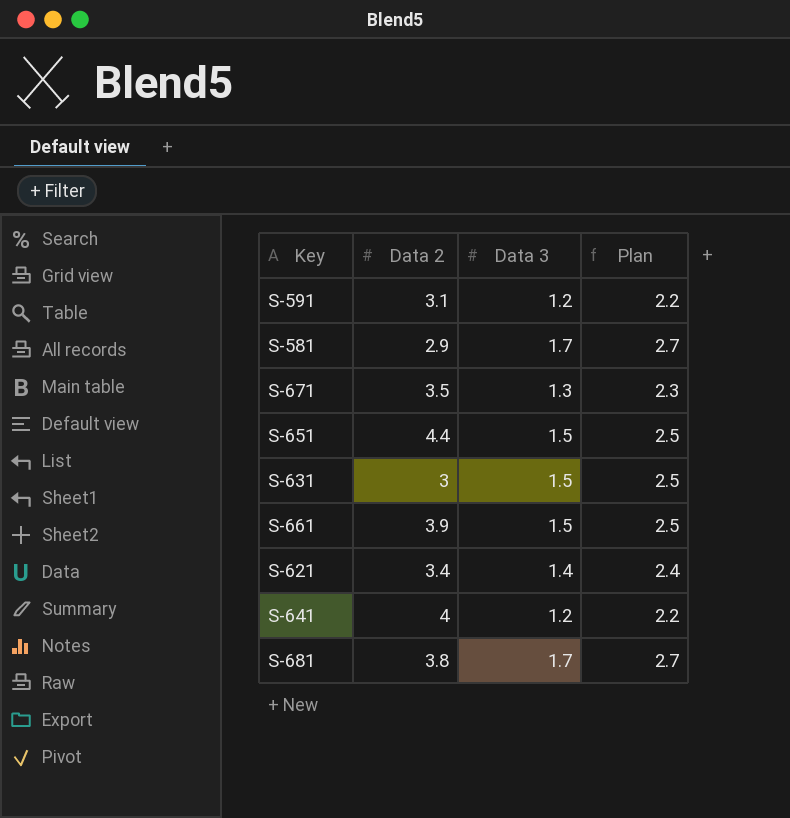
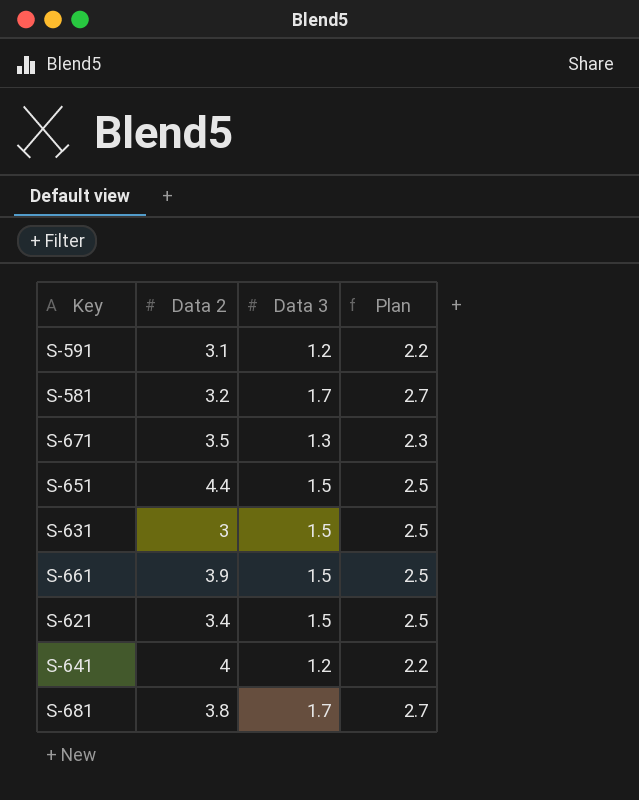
S-581 | Data 2: 2.9 -> 3.2
S-621 | Data 3: 1.4 -> 1.5
S-621 | Plan: 2.4 -> 2.5

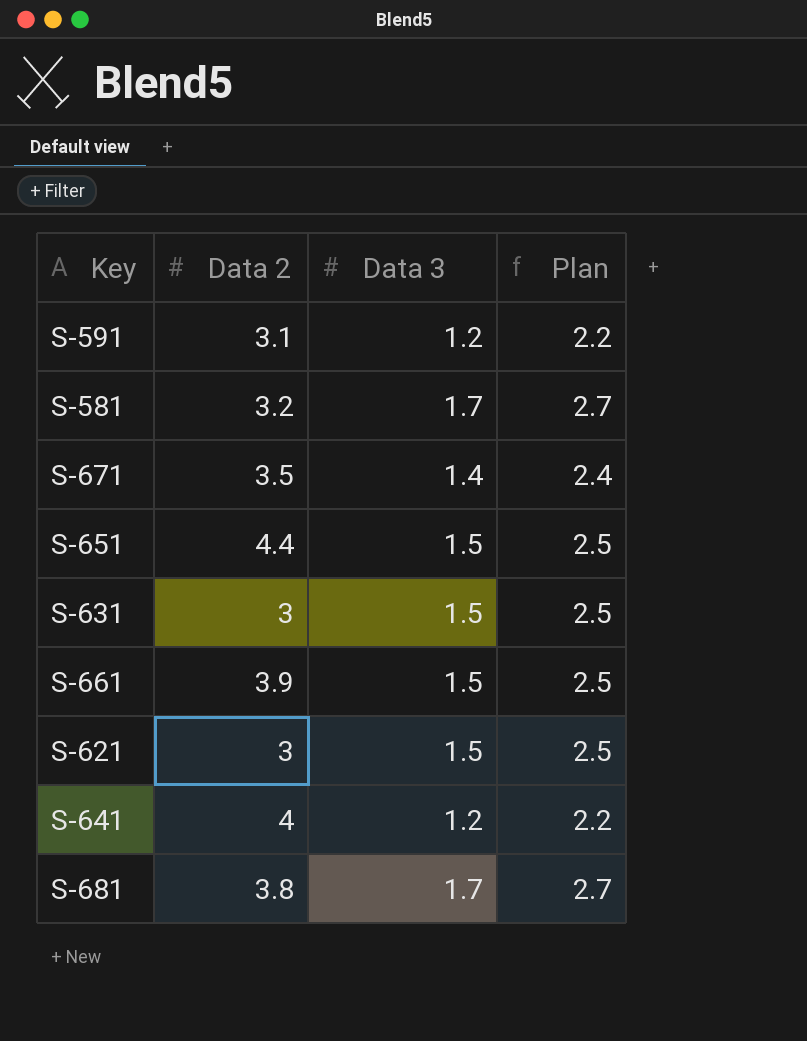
S-671 | Data 3: 1.3 -> 1.4
S-671 | Plan: 2.3 -> 2.4
S-621 | Data 2: 3.4 -> 3

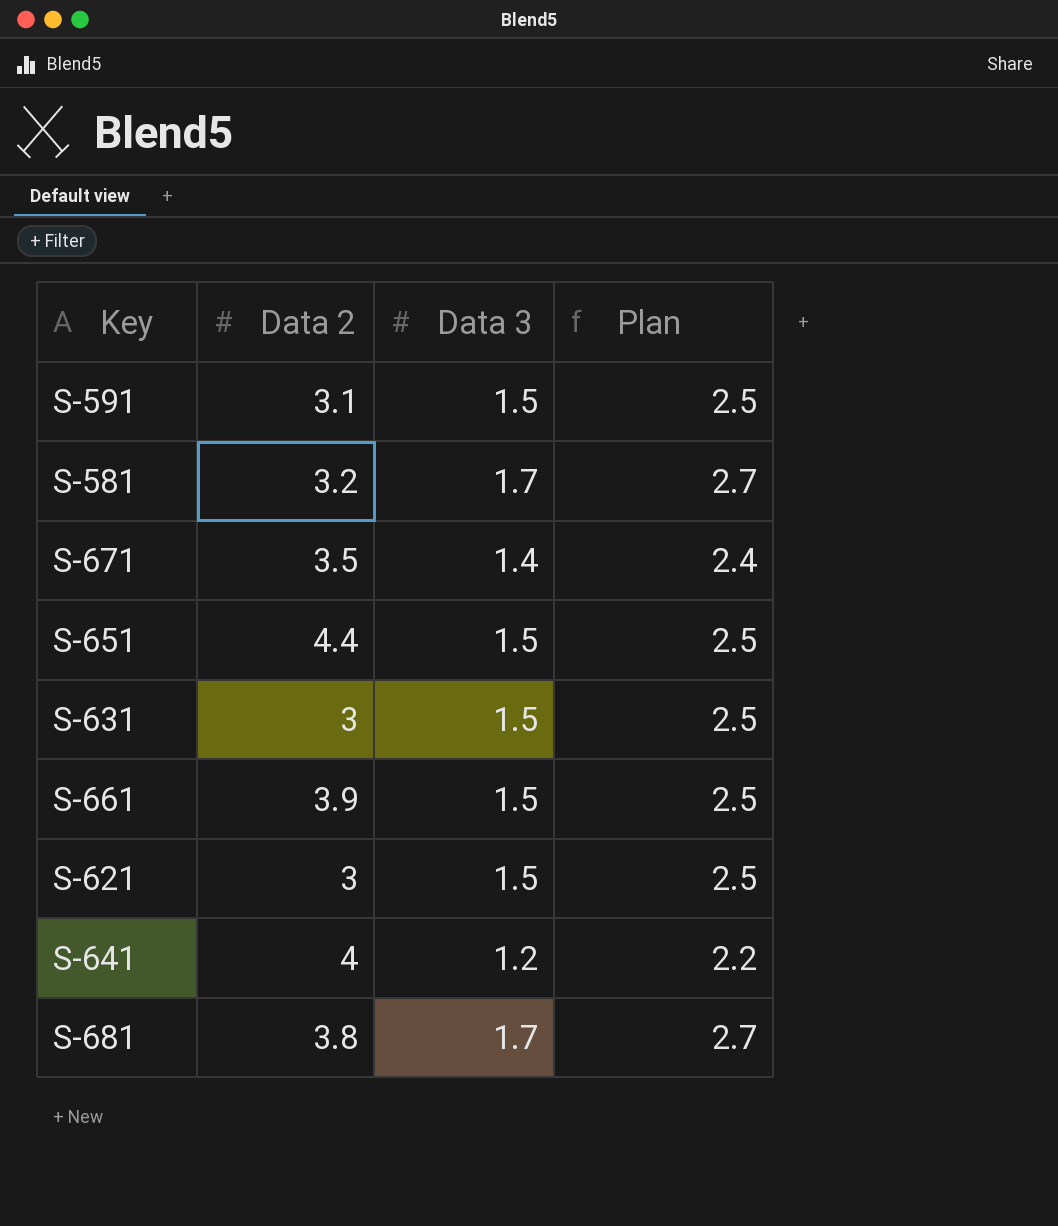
S-591 | Data 3: 1.2 -> 1.5
S-591 | Plan: 2.2 -> 2.5

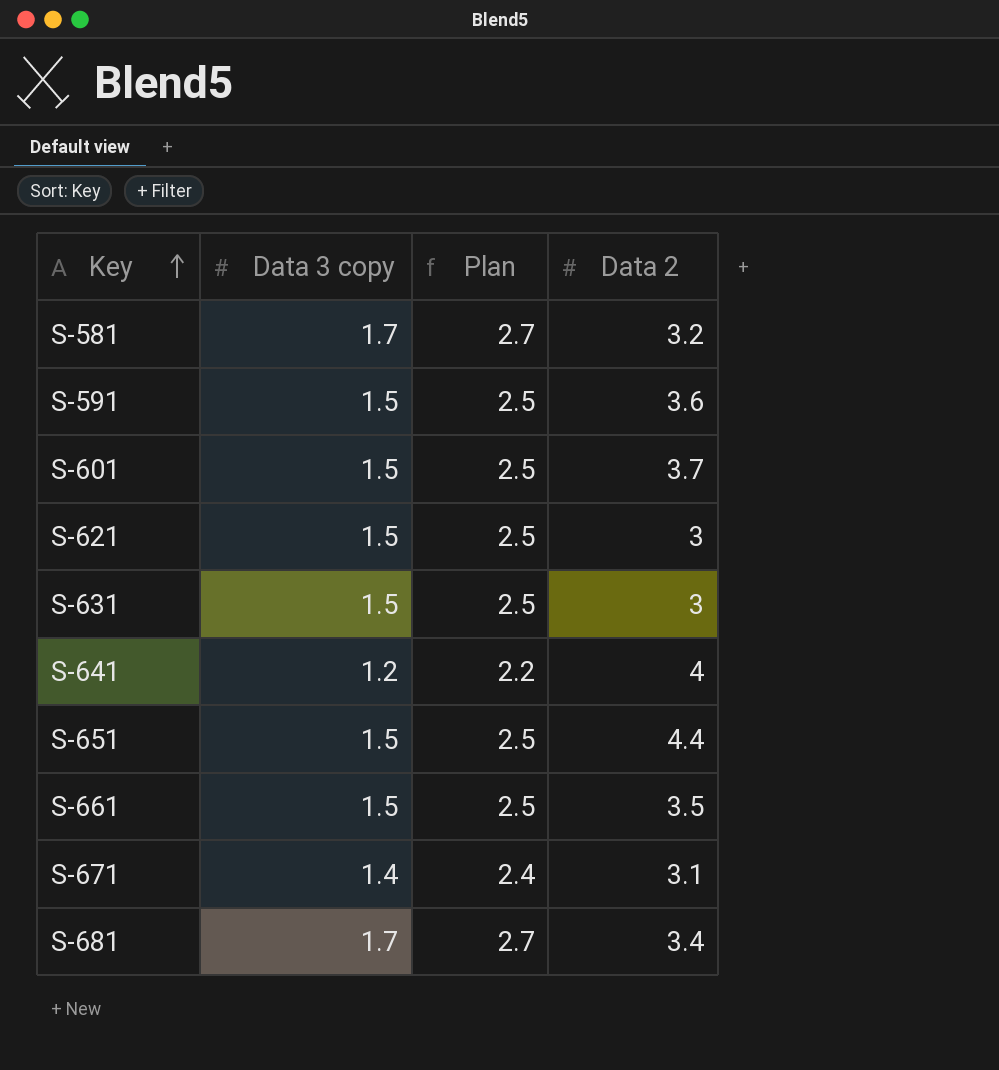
row order: none -> Key ascending
column name: Data 3 -> Data 3 copy
column Data 2 | position: 2 -> 4
S-591 | Data 2: 3.1 -> 3.6
row S-601: none -> 1.5 | 2.5 | 3.7
S-661 | Data 2: 3.9 -> 3.5
S-671 | Data 2: 3.5 -> 3.1
S-681 | Data 2: 3.8 -> 3.4

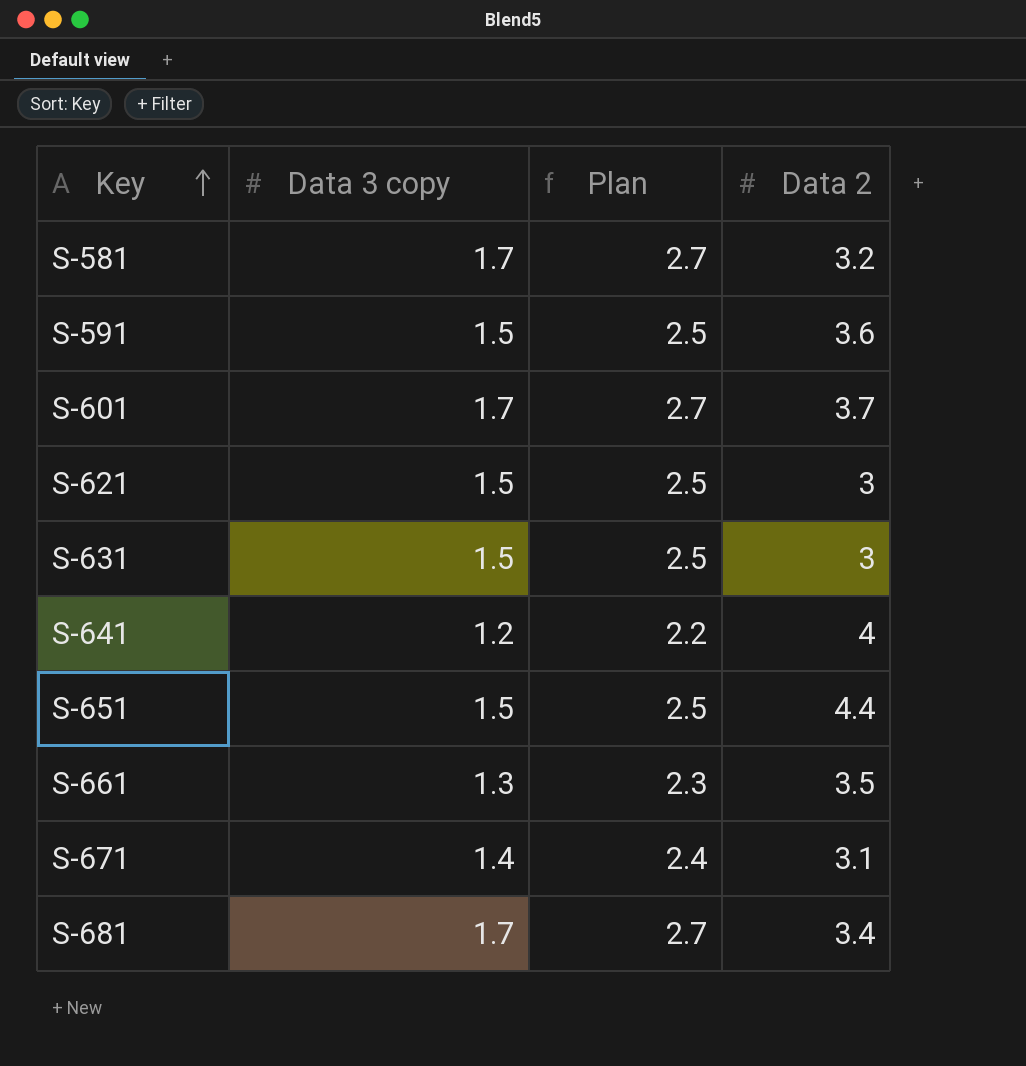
S-601 | Data 3 copy: 1.5 -> 1.7
S-601 | Plan: 2.5 -> 2.7
S-661 | Data 3 copy: 1.5 -> 1.3
S-661 | Plan: 2.5 -> 2.3

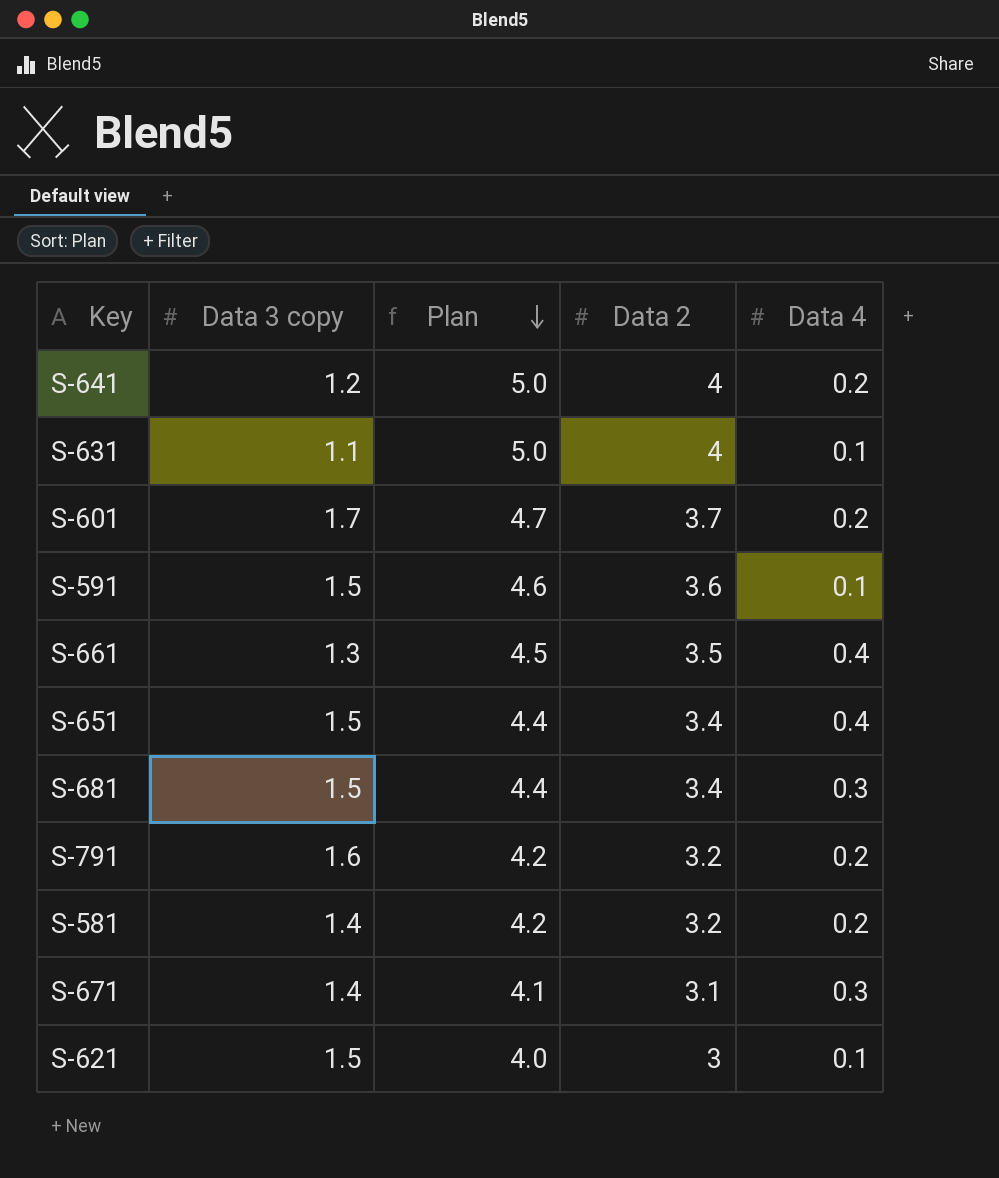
row order: Key ascending -> Plan descending
column Plan | formula: [Data 3 copy] + 1 -> [Data 2] + 1
column Data 4 | position: none -> 5
S-631 | Data 3 copy: 1.5 -> 1.1
S-631 | Data 2: 3 -> 4
S-651 | Data 2: 4.4 -> 3.4
S-681 | Data 3 copy: 1.7 -> 1.5
row S-791: none -> 1.6 | 4.2 | 3.2 | 0.2
S-581 | Data 3 copy: 1.7 -> 1.4

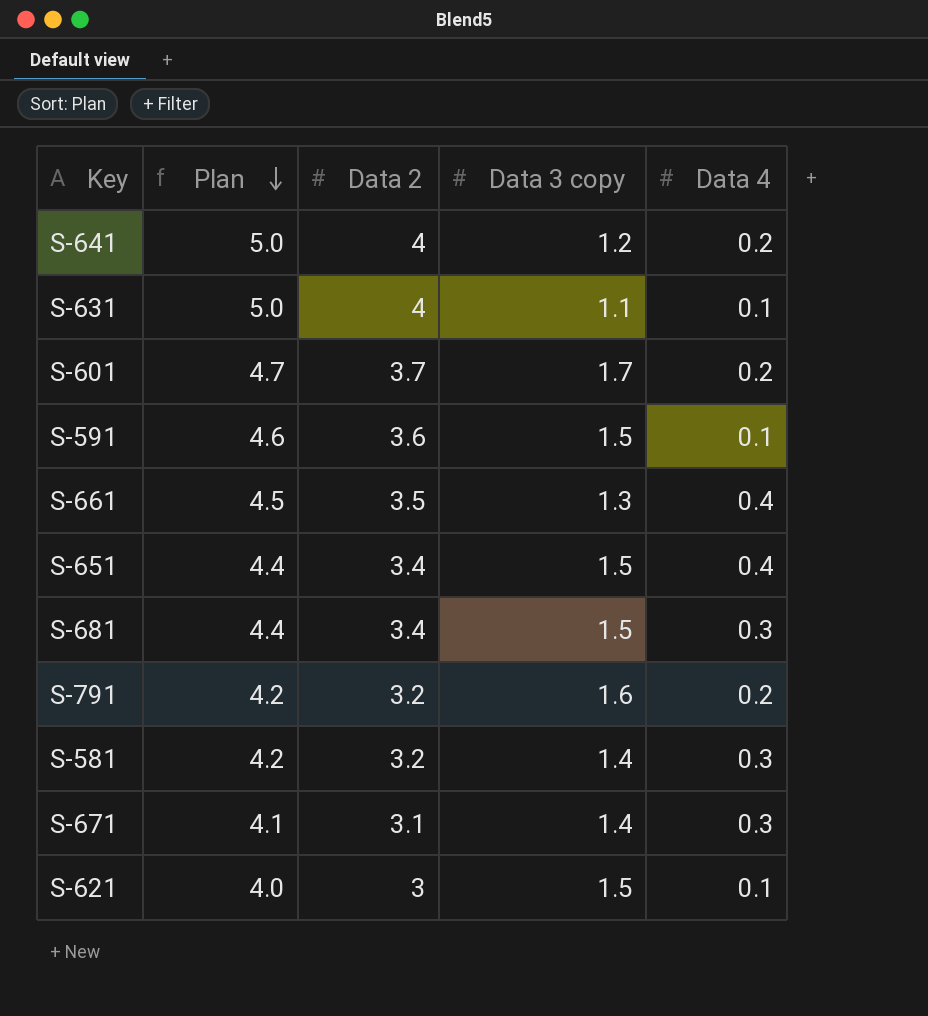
column Data 3 copy | position: 2 -> 4
S-581 | Data 4: 0.2 -> 0.3

